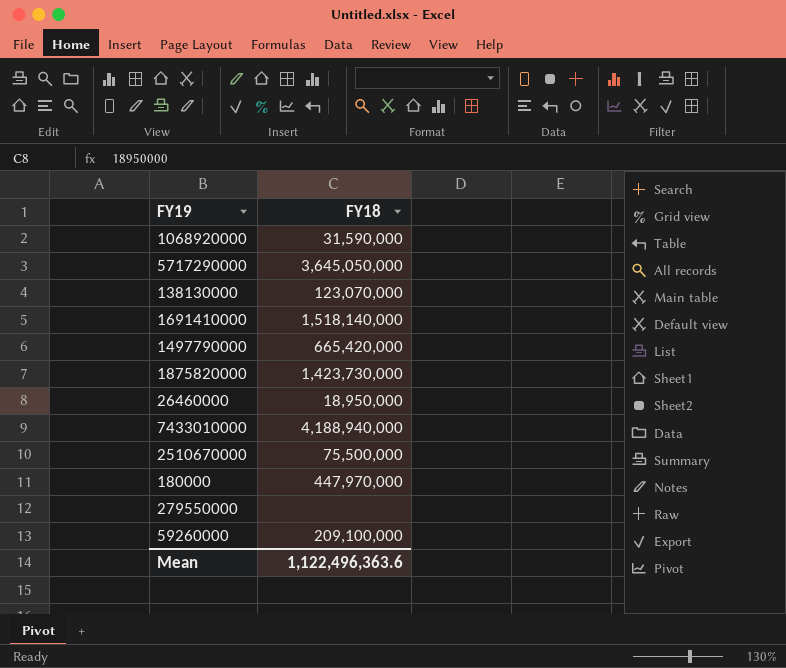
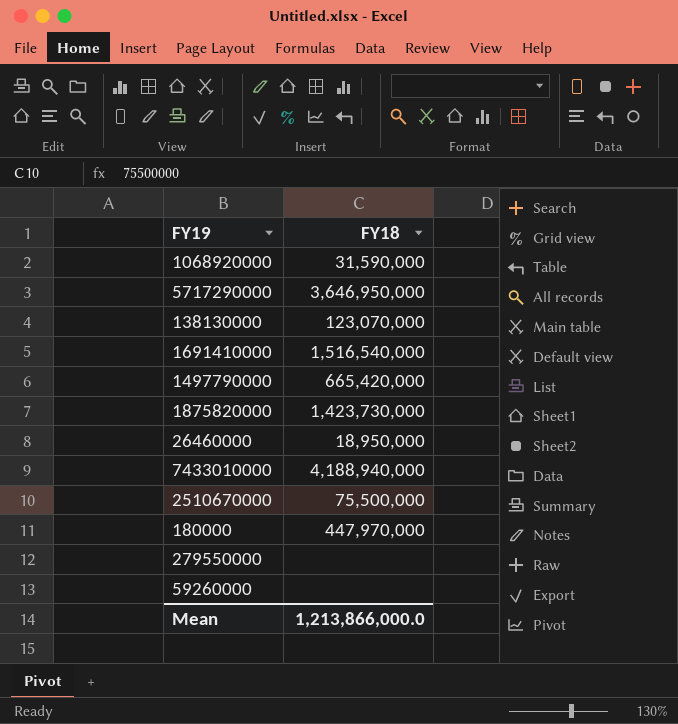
5717290000 | FY18: 3,645,050,000 -> 3,646,950,000
1691410000 | FY18: 1,518,140,000 -> 1,516,540,000
59260000 | FY18: 209,100,000 -> none
Mean | FY18: 1,122,496,363.6 -> 1,213,866,000.0

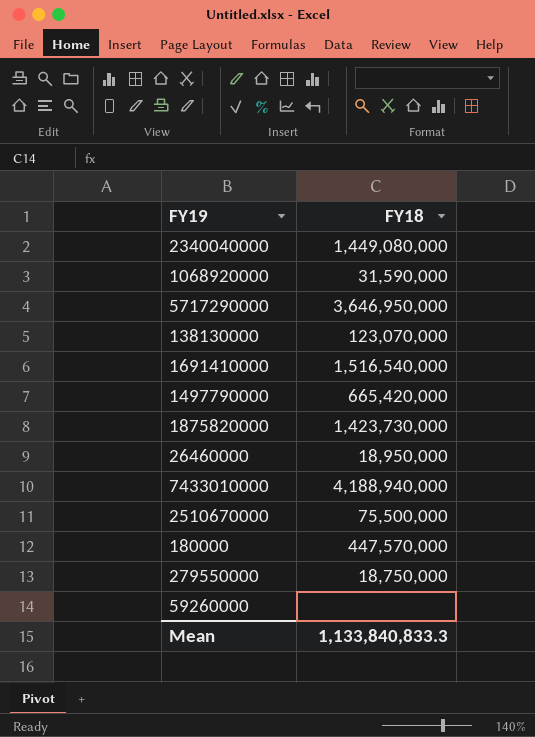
row 2340040000: none -> 1,449,080,000
180000 | FY18: 447,970,000 -> 447,570,000
279550000 | FY18: none -> 18,750,000
Mean | FY18: 1,213,866,000.0 -> 1,133,840,833.3

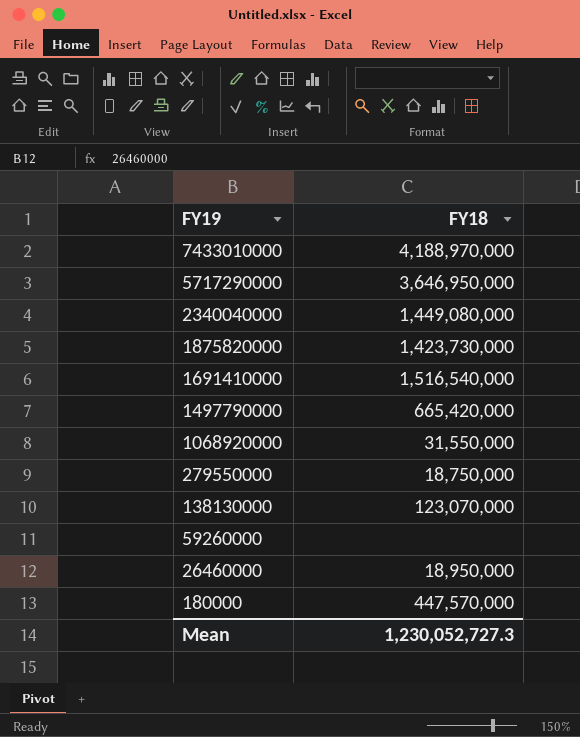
row order: none -> FY19 descending
row 2510670000: 75,500,000 -> none
7433010000 | FY18: 4,188,940,000 -> 4,188,970,000
1068920000 | FY18: 31,590,000 -> 31,550,000
Mean | FY18: 1,133,840,833.3 -> 1,230,052,727.3

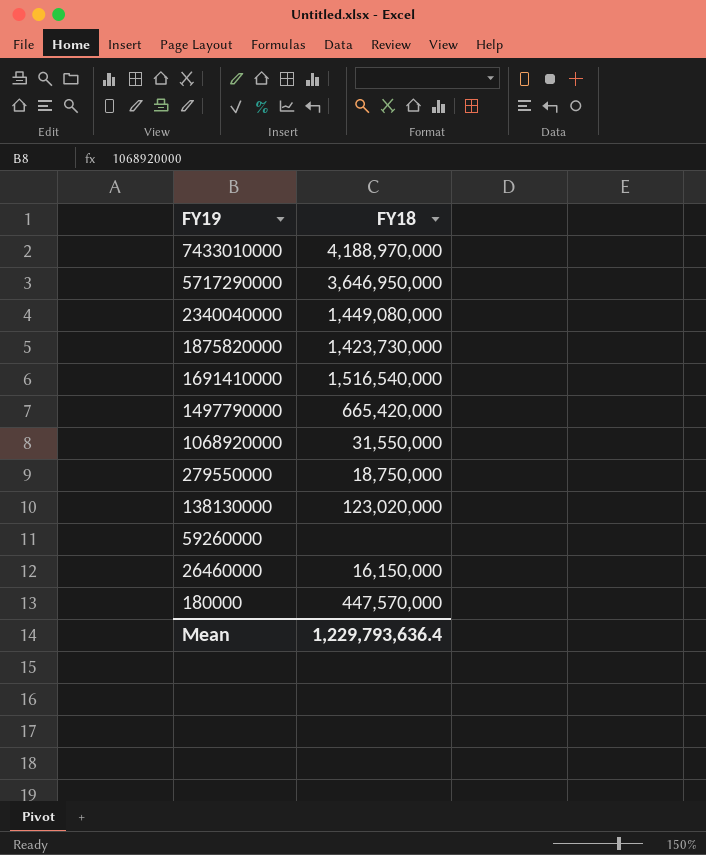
138130000 | FY18: 123,070,000 -> 123,020,000
26460000 | FY18: 18,950,000 -> 16,150,000
Mean | FY18: 1,230,052,727.3 -> 1,229,793,636.4

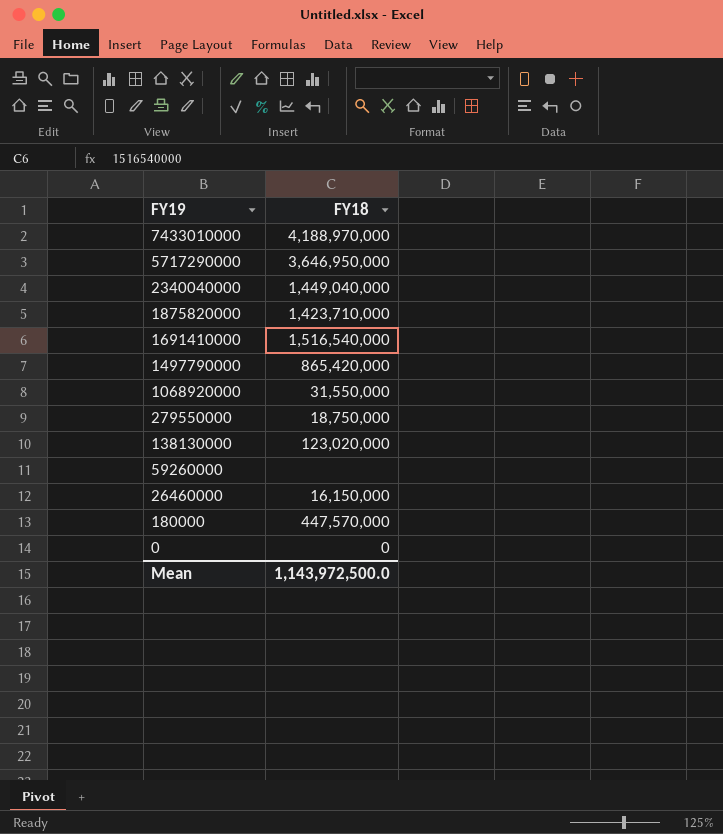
2340040000 | FY18: 1,449,080,000 -> 1,449,040,000
1875820000 | FY18: 1,423,730,000 -> 1,423,710,000
1497790000 | FY18: 665,420,000 -> 865,420,000
row 0: none -> 0
Mean | FY18: 1,229,793,636.4 -> 1,143,972,500.0

